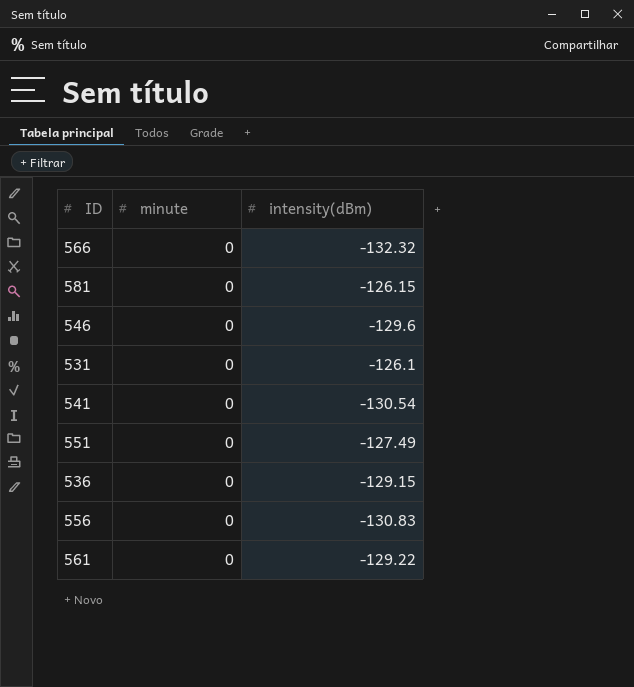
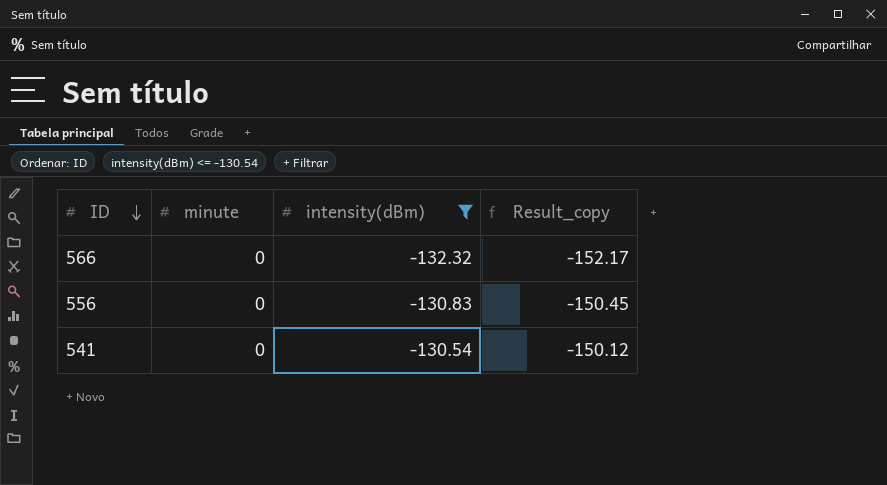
filter: none -> intensity(dBm) <= -130.54
row order: none -> ID descending
column Result_copy | formula: none -> [intensity(dBm)] * 1.15

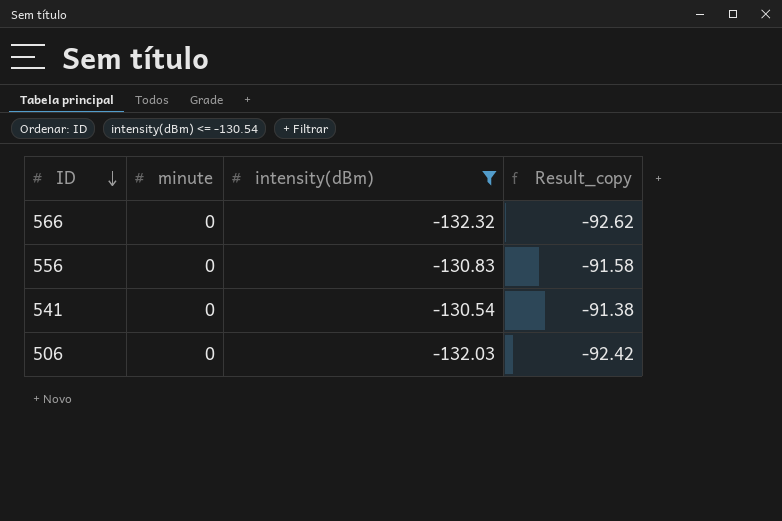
column Result_copy | formula: [intensity(dBm)] * 1.15 -> [intensity(dBm)] * 0.7
row 506: none -> 0 | -132.03 | -92.42

